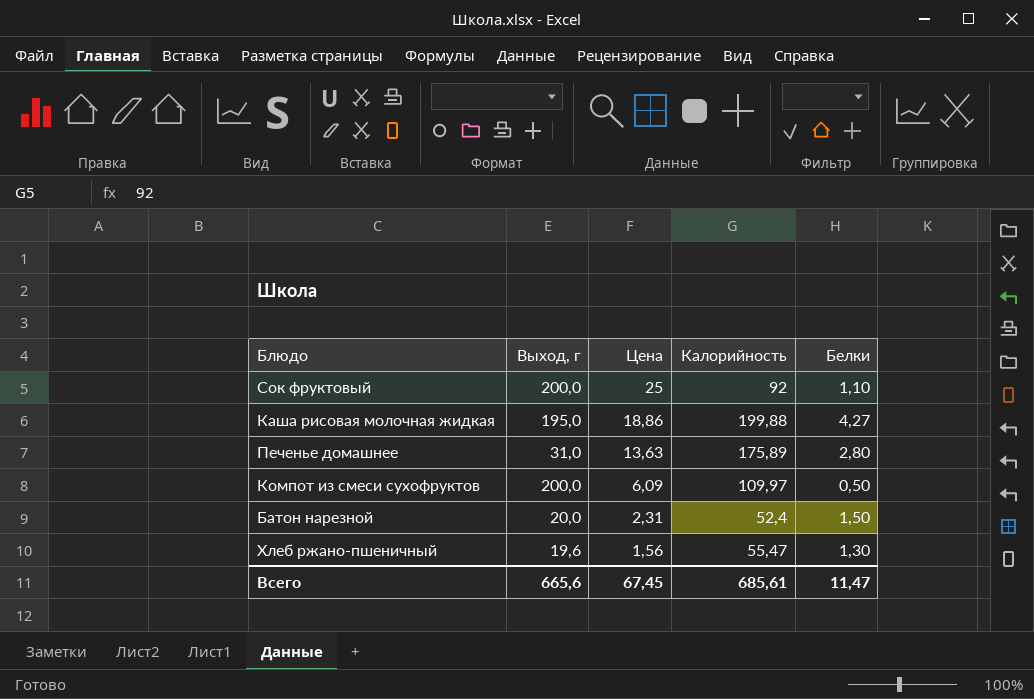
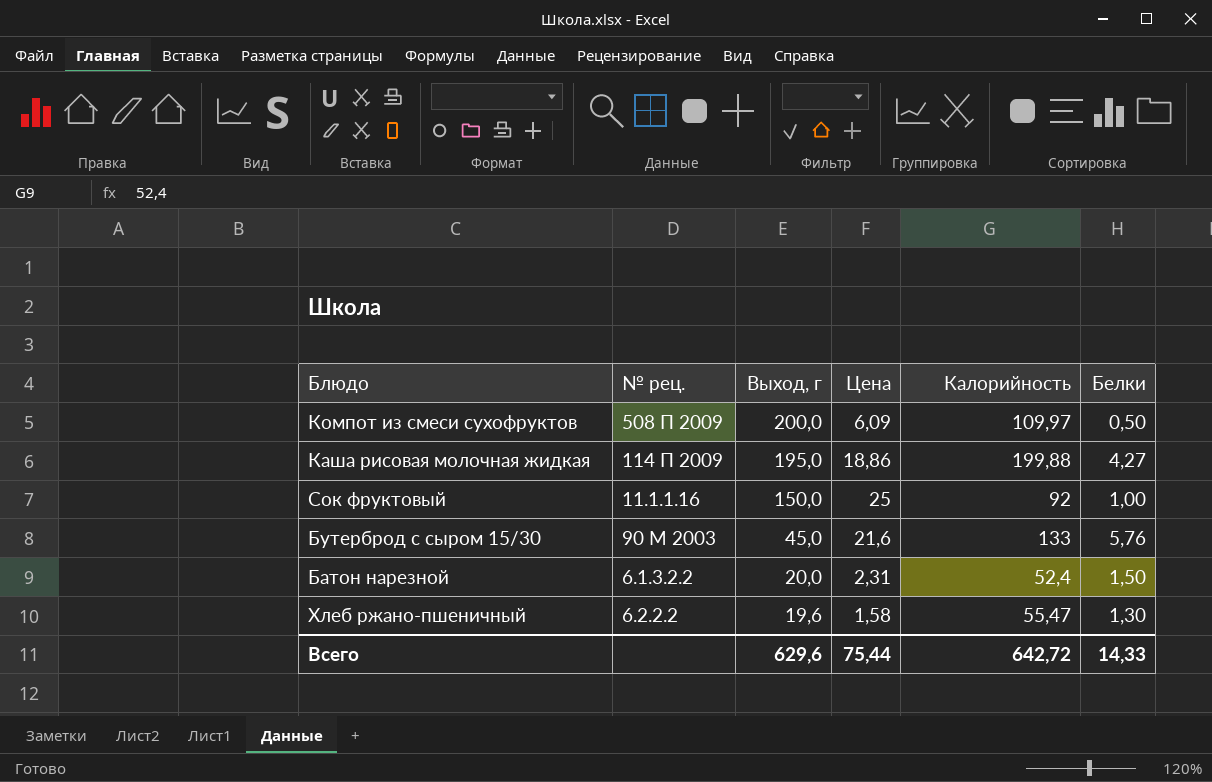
row order: Цена descending -> Выход, г descending
column № рец. | position: none -> 2
row Печенье домашнее: 31,0 | 13,63 | 175,89 | 2,80 -> none
Сок фруктовый | Выход, г: 200,0 -> 150,0
Сок фруктовый | Белки: 1,10 -> 1,00
row Бутерброд с сыром 15/30: none -> 90 М 2003 | 45,0 | 21,6 | 133 | 5,76
Хлеб ржано-пшеничный | Цена: 1,56 -> 1,58
Всего | Выход, г: 665,6 -> 629,6
Всего | Цена: 67,45 -> 75,44
Всего | Калорийность: 685,61 -> 642,72
Всего | Белки: 11,47 -> 14,33

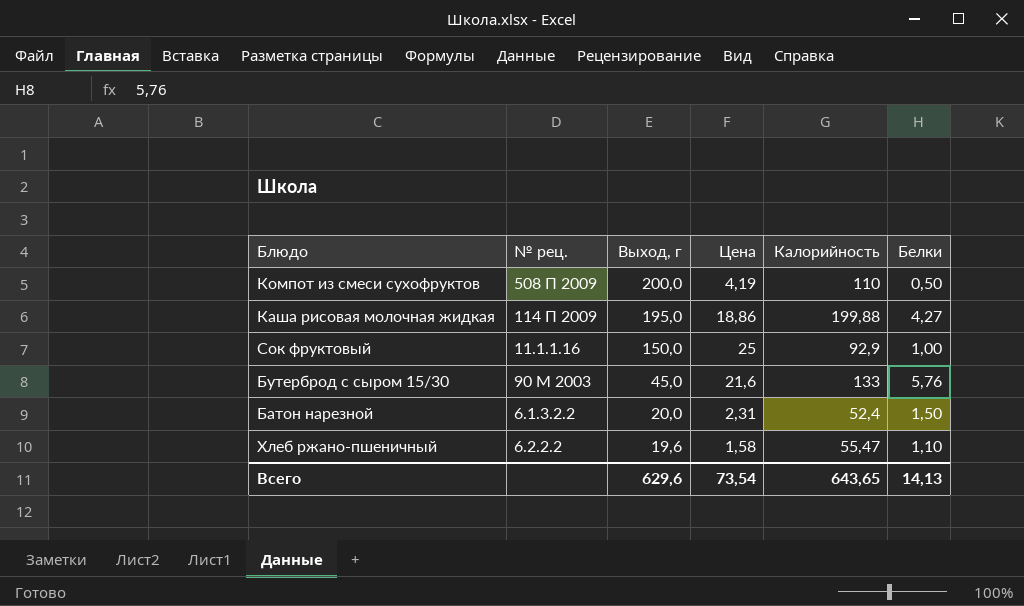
Компот из смеси сухофруктов | Цена: 6,09 -> 4,19
Компот из смеси сухофруктов | Калорийность: 109,97 -> 110
Сок фруктовый | Калорийность: 92 -> 92,9
Хлеб ржано-пшеничный | Белки: 1,30 -> 1,10
Всего | Цена: 75,44 -> 73,54
Всего | Калорийность: 642,72 -> 643,65
Всего | Белки: 14,33 -> 14,13

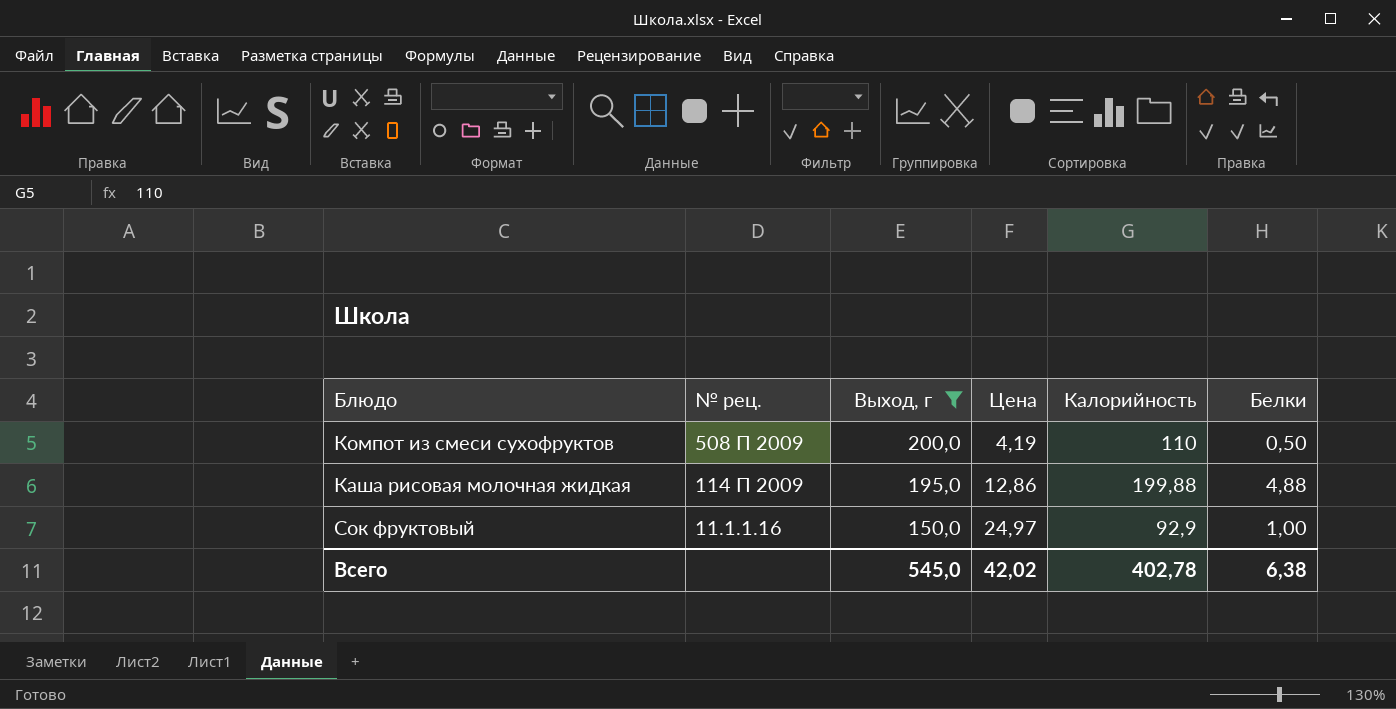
filter: none -> Выход, г >= 150,0
Каша рисовая молочная жидкая | Цена: 18,86 -> 12,86
Каша рисовая молочная жидкая | Белки: 4,27 -> 4,88
Сок фруктовый | Цена: 25 -> 24,97
Всего | Выход, г: 629,6 -> 545,0
Всего | Цена: 73,54 -> 42,02
Всего | Калорийность: 643,65 -> 402,78
Всего | Белки: 14,13 -> 6,38

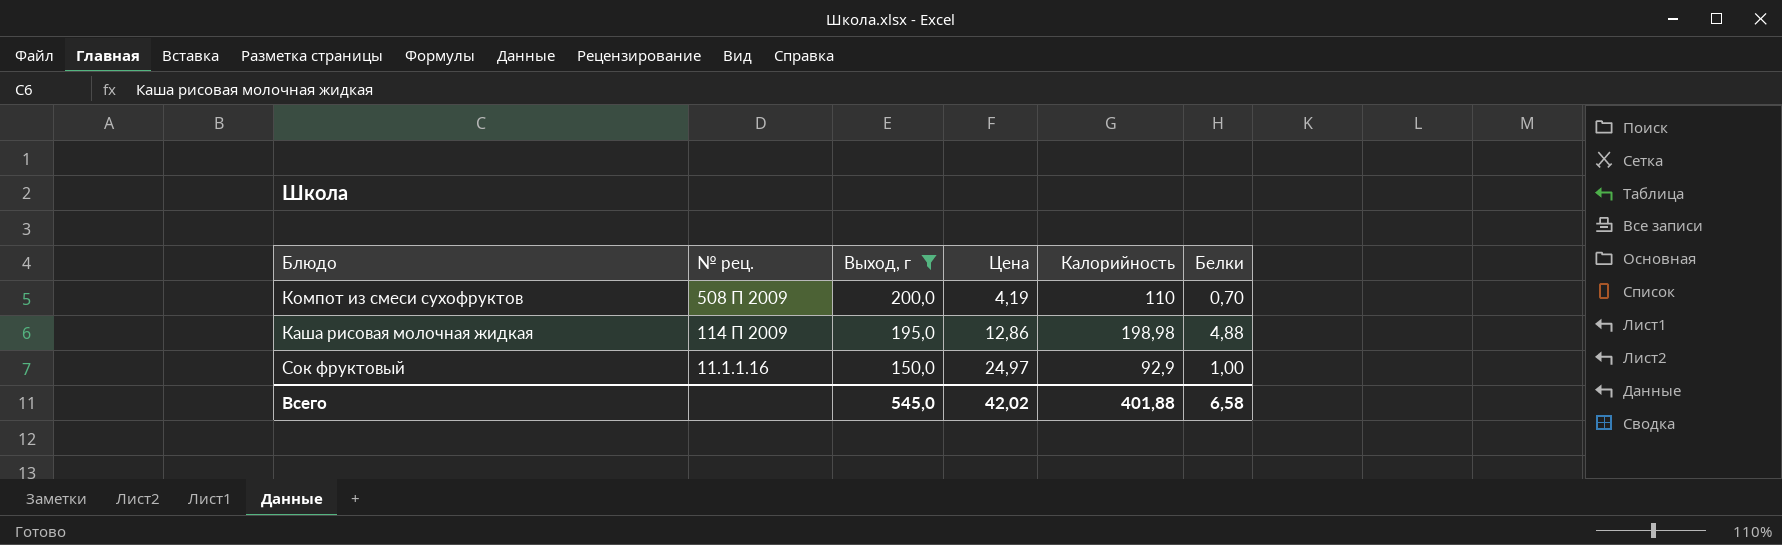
Компот из смеси сухофруктов | Белки: 0,50 -> 0,70
Каша рисовая молочная жидкая | Калорийность: 199,88 -> 198,98
Всего | Калорийность: 402,78 -> 401,88
Всего | Белки: 6,38 -> 6,58

